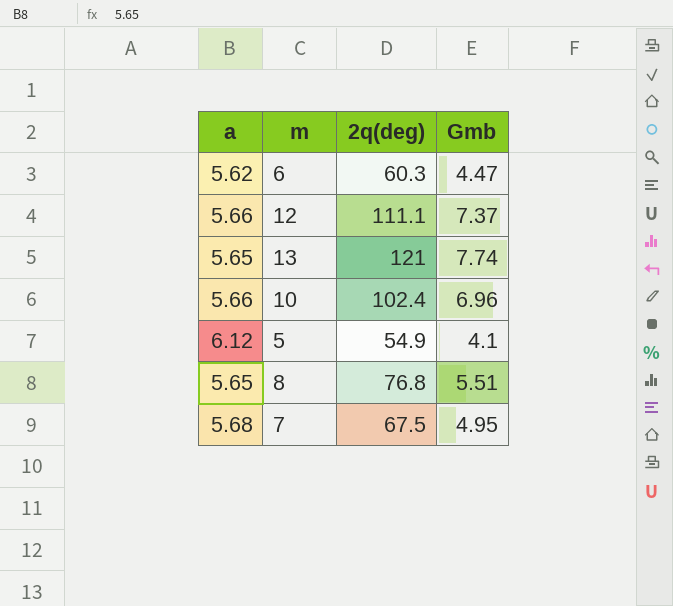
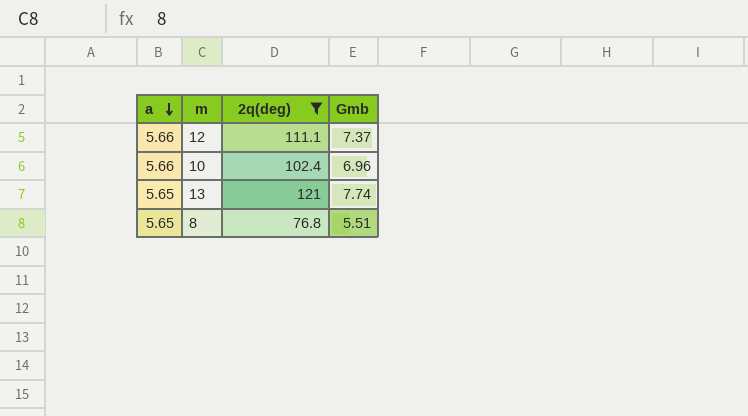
filter: none -> 2q(deg) >= 76.8
row order: none -> a descending

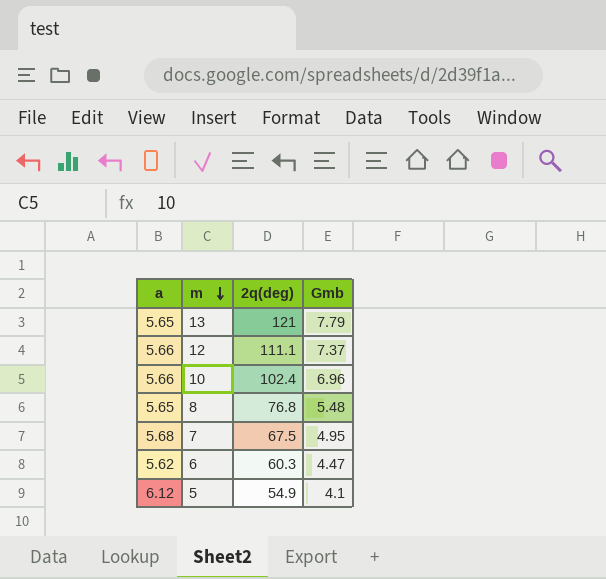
filter: 2q(deg) >= 76.8 -> none
row order: a descending -> m descending
13 | Gmb: 7.74 -> 7.79
8 | Gmb: 5.51 -> 5.48

